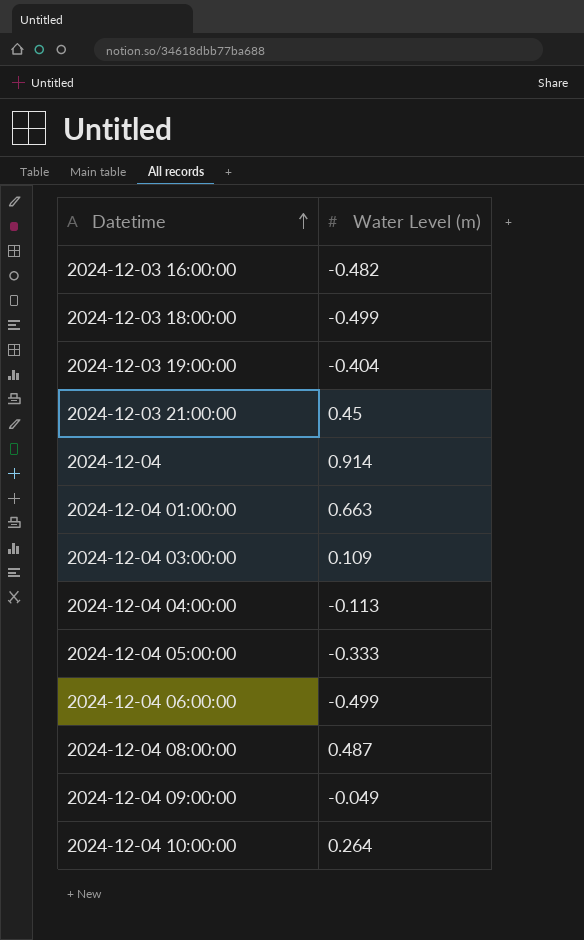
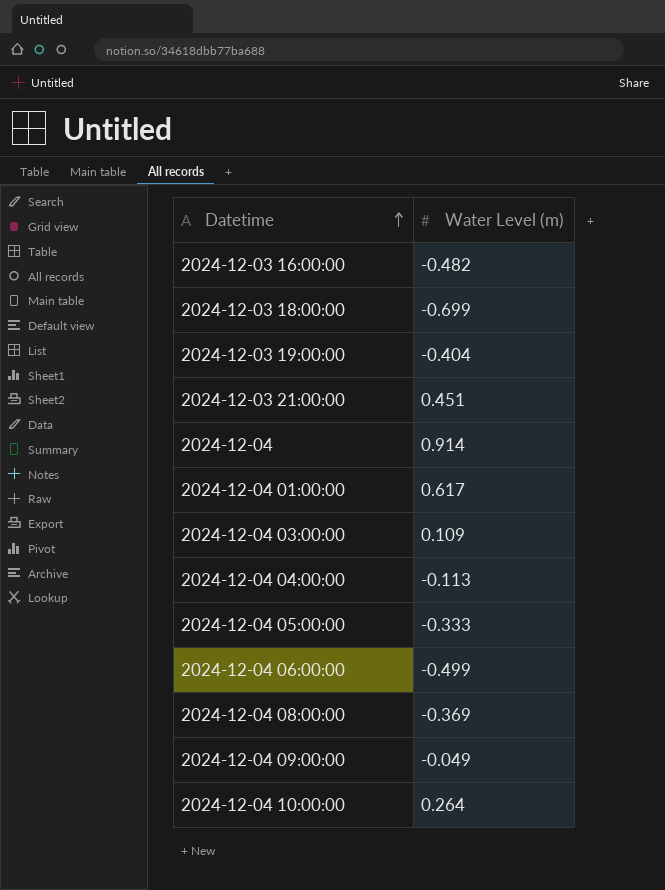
2024-12-03 18:00:00 | Water Level (m): -0.499 -> -0.699
2024-12-03 21:00:00 | Water Level (m): 0.45 -> 0.451
2024-12-04 01:00:00 | Water Level (m): 0.663 -> 0.617
2024-12-04 08:00:00 | Water Level (m): 0.487 -> -0.369

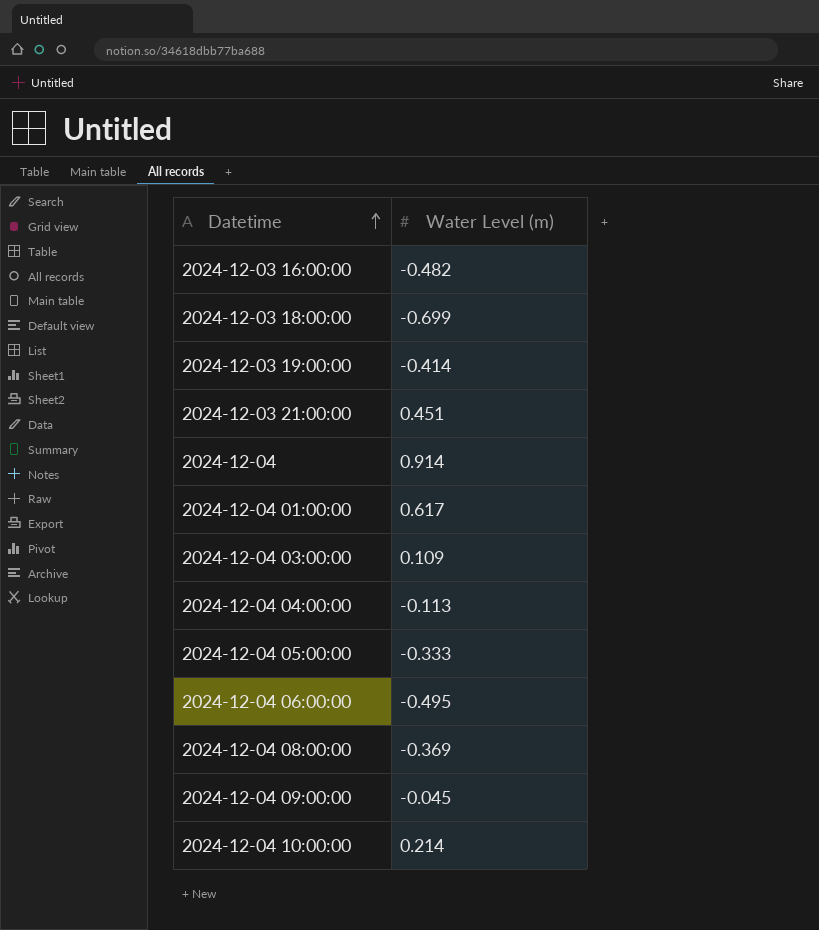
2024-12-03 19:00:00 | Water Level (m): -0.404 -> -0.414
2024-12-04 06:00:00 | Water Level (m): -0.499 -> -0.495
2024-12-04 09:00:00 | Water Level (m): -0.049 -> -0.045
2024-12-04 10:00:00 | Water Level (m): 0.264 -> 0.214

